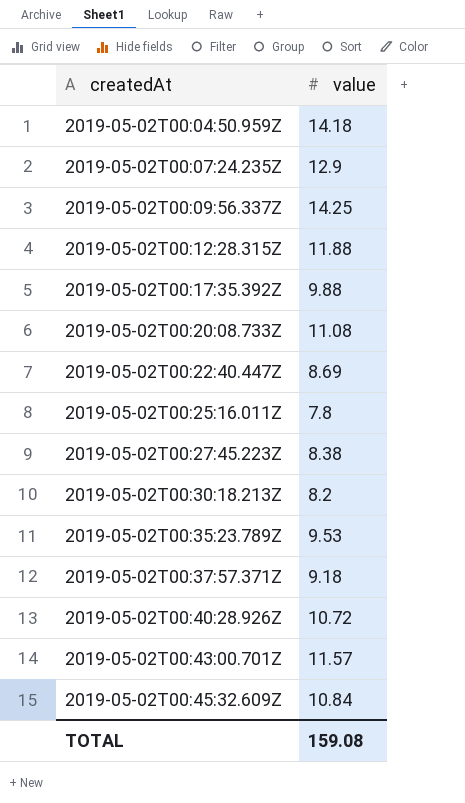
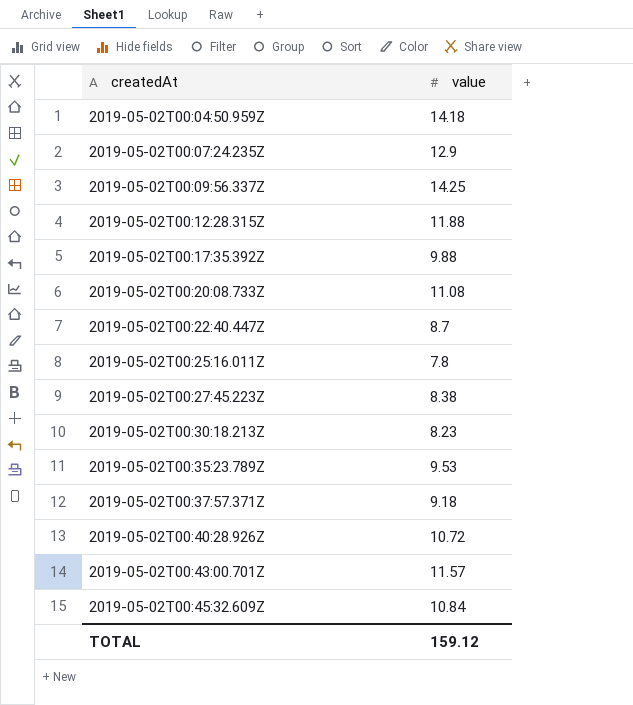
2019-05-02T00:22:40.447Z | value: 8.69 -> 8.7
2019-05-02T00:30:18.213Z | value: 8.2 -> 8.23
TOTAL | value: 159.08 -> 159.12

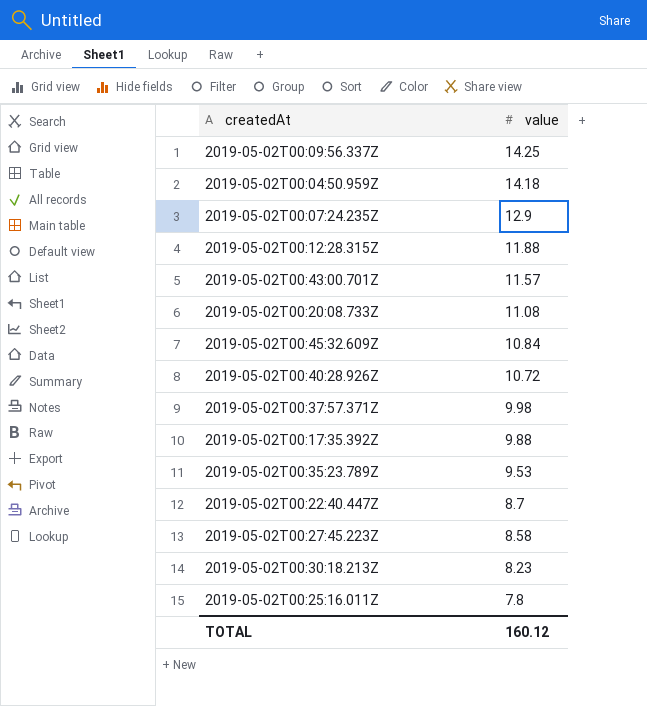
row order: createdAt ascending -> value descending
2019-05-02T00:37:57.371Z | value: 9.18 -> 9.98
2019-05-02T00:27:45.223Z | value: 8.38 -> 8.58
TOTAL | value: 159.12 -> 160.12

